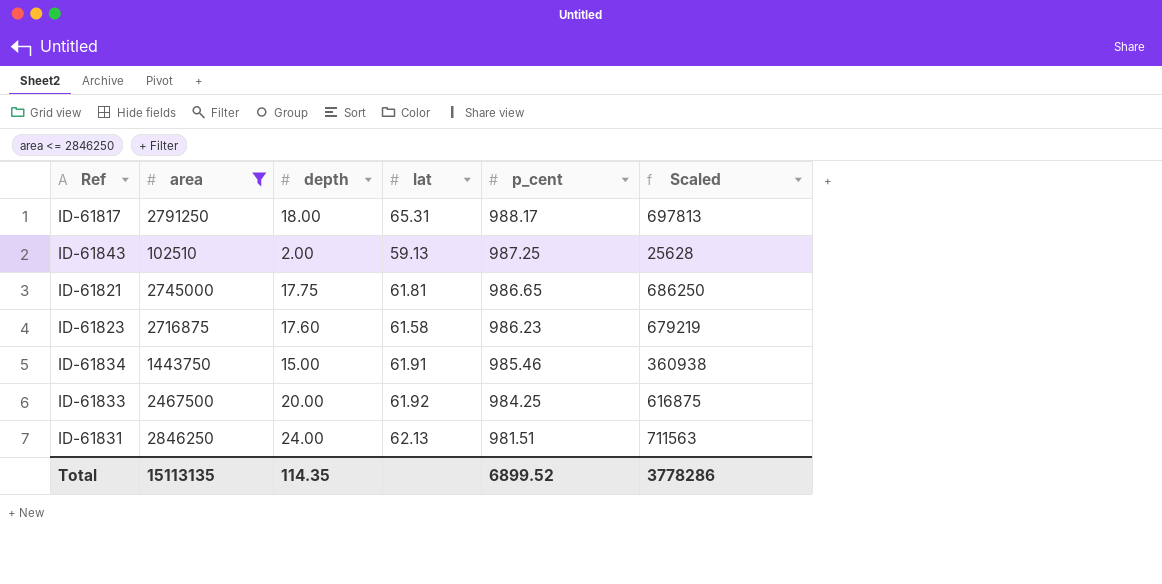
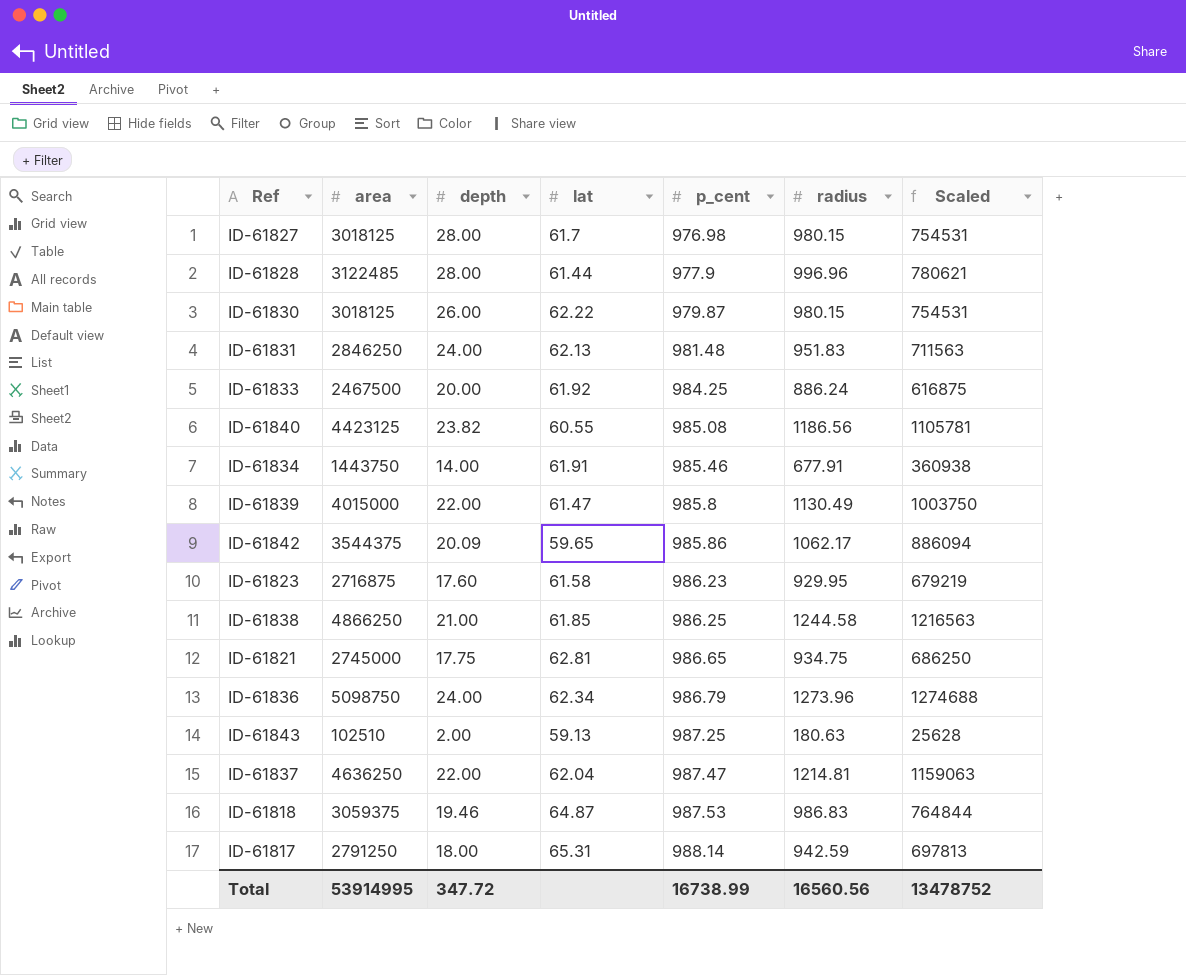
filter: area <= 2846250 -> none
row order: p_cent descending -> p_cent ascending
column radius | position: none -> 6
ID-61831 | p_cent: 981.51 -> 981.48
ID-61834 | depth: 15.00 -> 14.00
ID-61821 | lat: 61.81 -> 62.81
ID-61817 | p_cent: 988.17 -> 988.14
Total | area: 15113135 -> 53914995
Total | depth: 114.35 -> 347.72
Total | p_cent: 6899.52 -> 16738.99
Total | Scaled: 3778286 -> 13478752

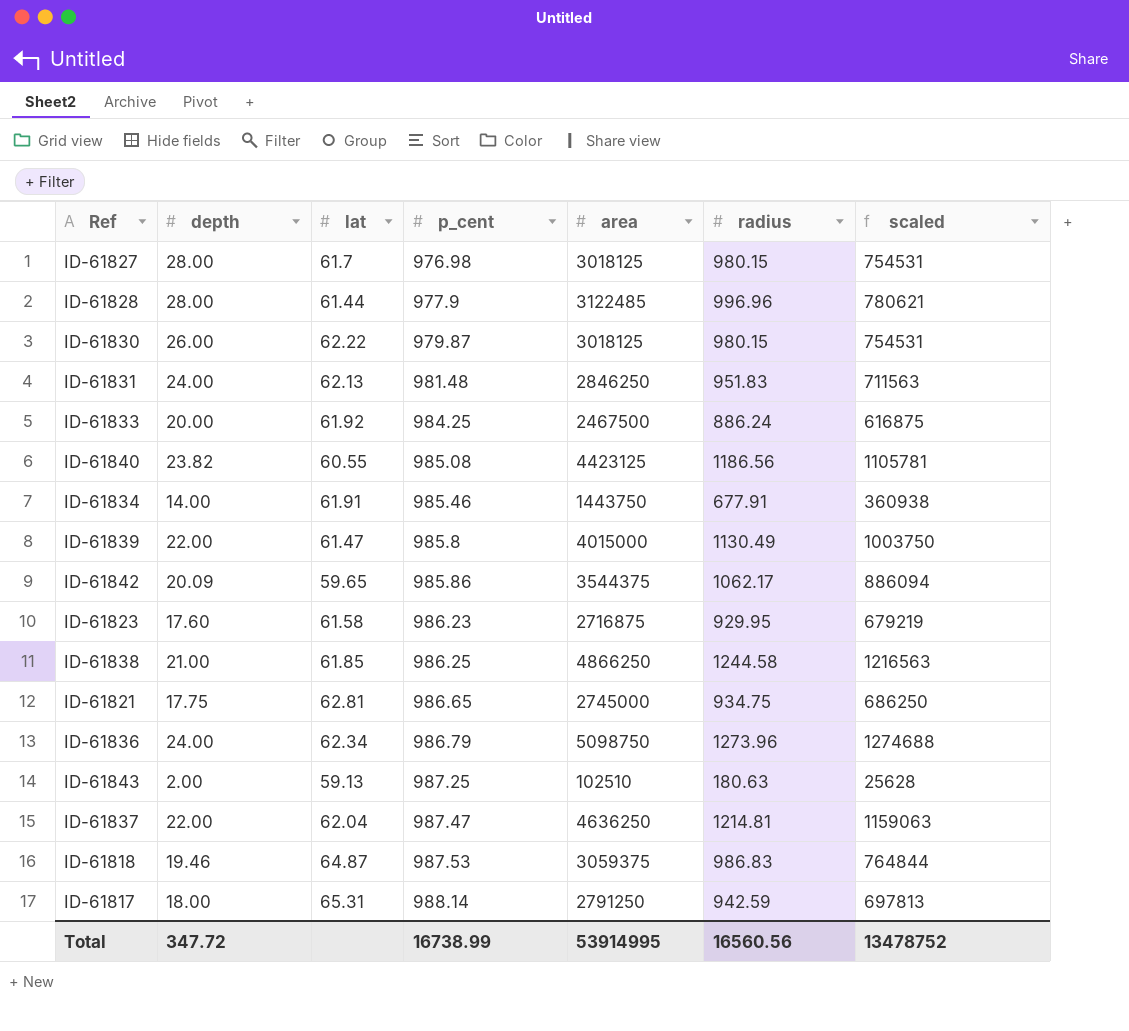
column area | position: 2 -> 5
column name: Scaled -> scaled

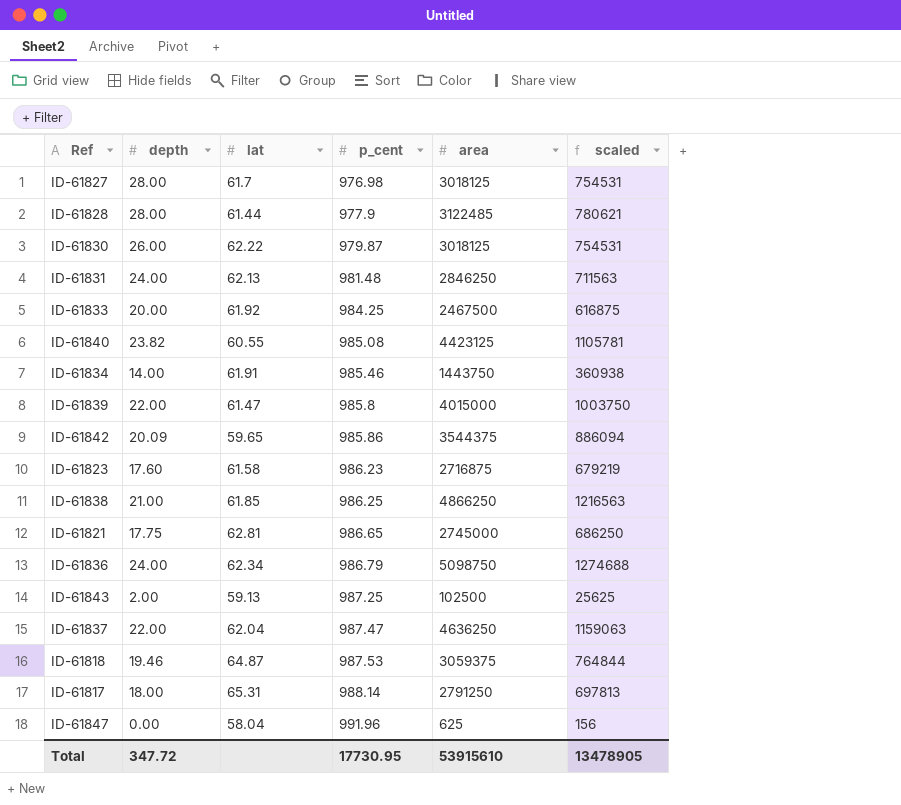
column radius | position: 6 -> none
ID-61843 | area: 102510 -> 102500
ID-61843 | scaled: 25628 -> 25625
row ID-61847: none -> 0.00 | 58.04 | 991.96 | 625 | 156
Total | p_cent: 16738.99 -> 17730.95
Total | area: 53914995 -> 53915610
Total | scaled: 13478752 -> 13478905

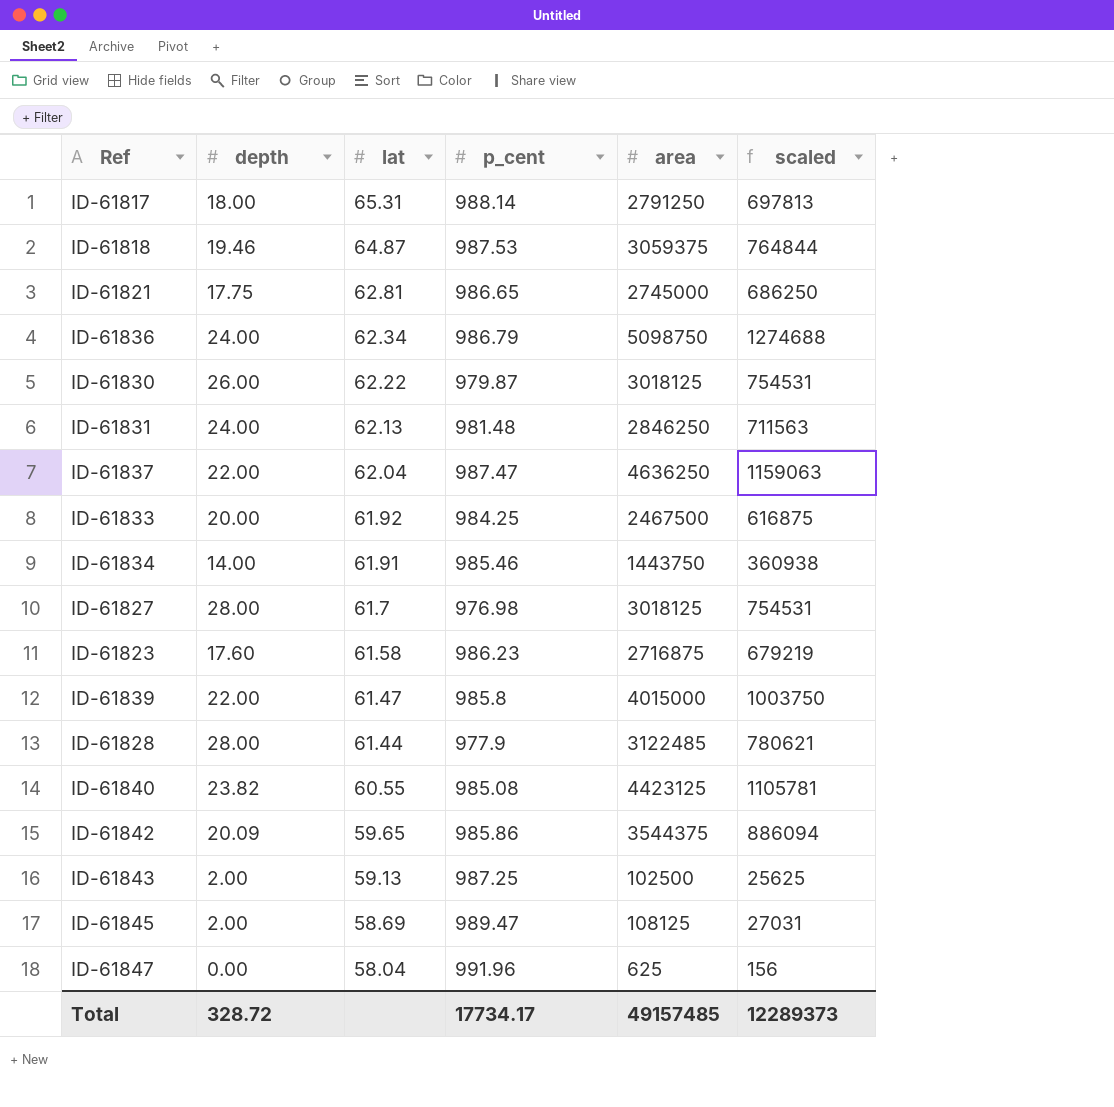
row order: p_cent ascending -> lat descending
row ID-61838: 21.00 | 61.85 | 986.25 | 4866250 | 1216563 -> none
row ID-61845: none -> 2.00 | 58.69 | 989.47 | 108125 | 27031
Total | depth: 347.72 -> 328.72
Total | p_cent: 17730.95 -> 17734.17
Total | area: 53915610 -> 49157485
Total | scaled: 13478905 -> 12289373

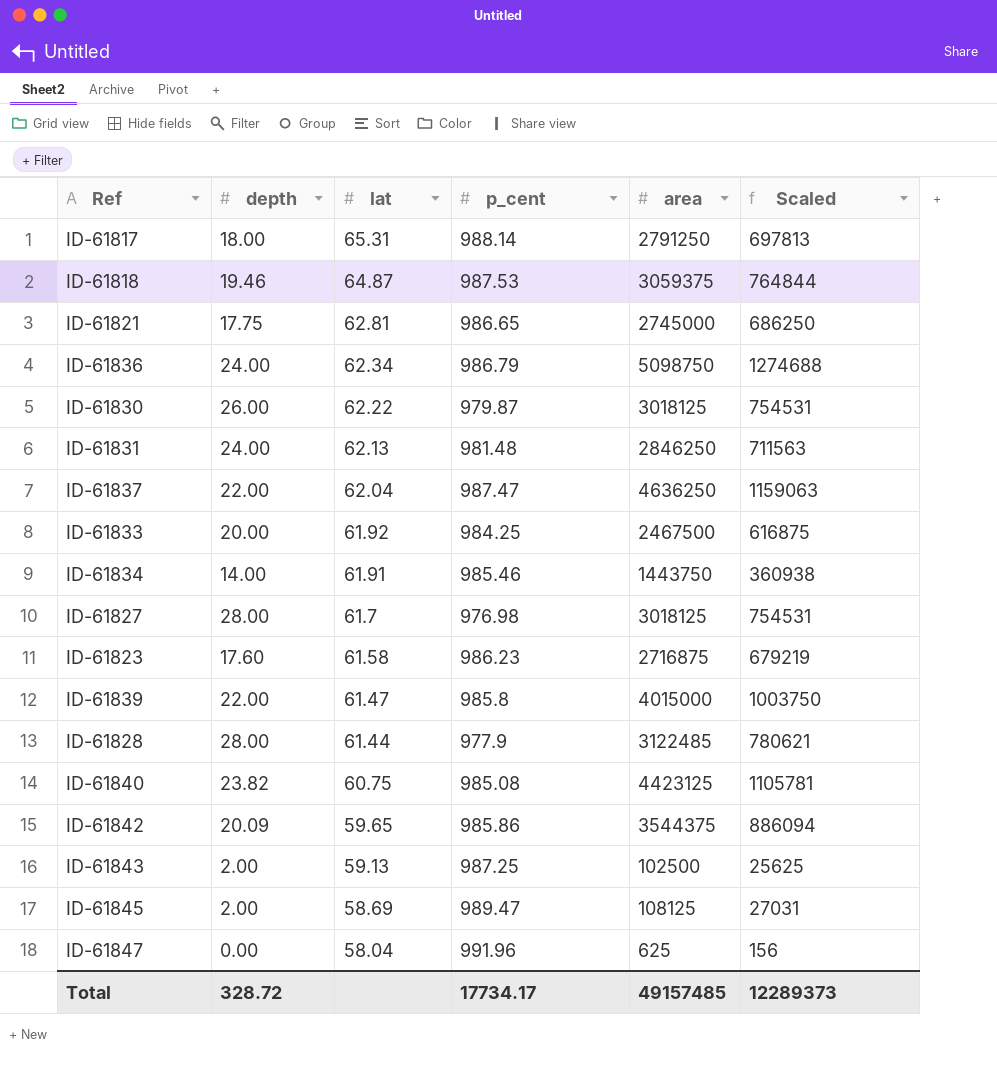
column name: scaled -> Scaled
ID-61840 | lat: 60.55 -> 60.75

